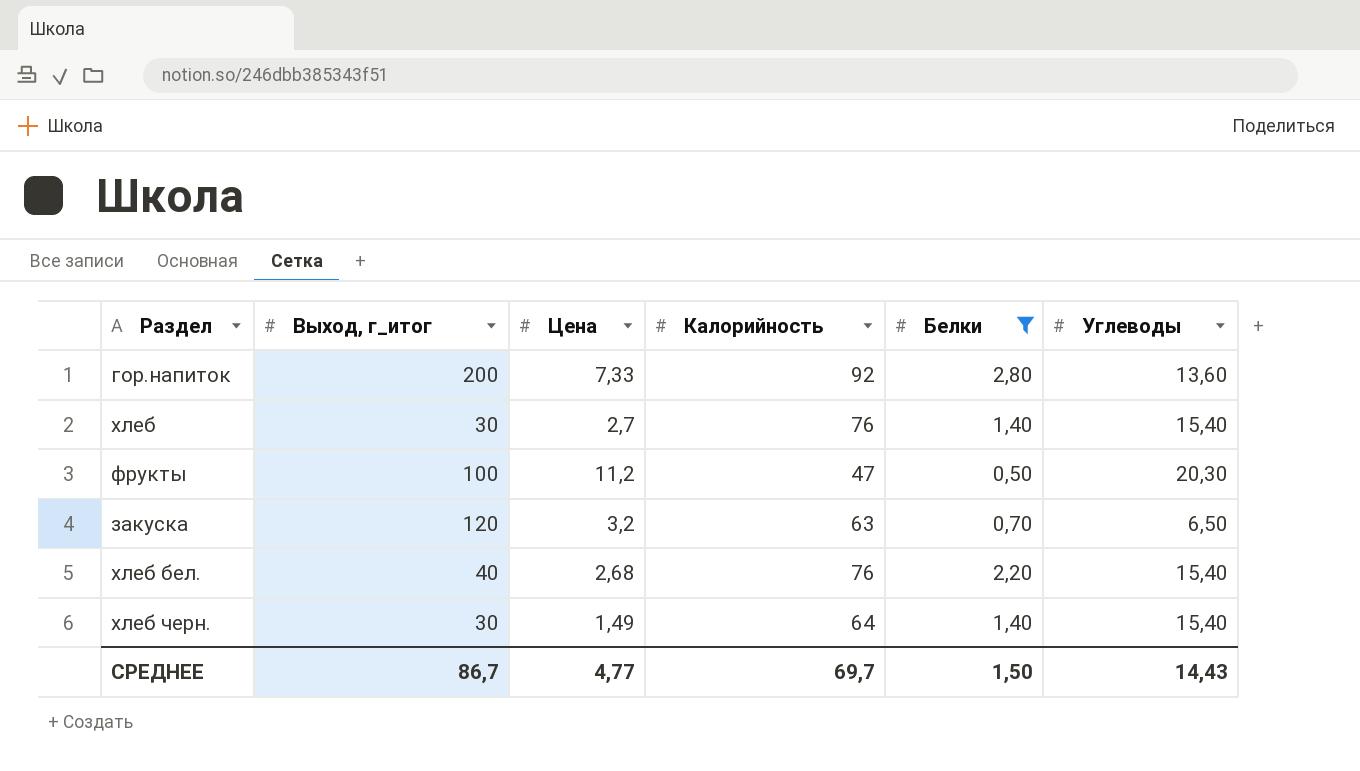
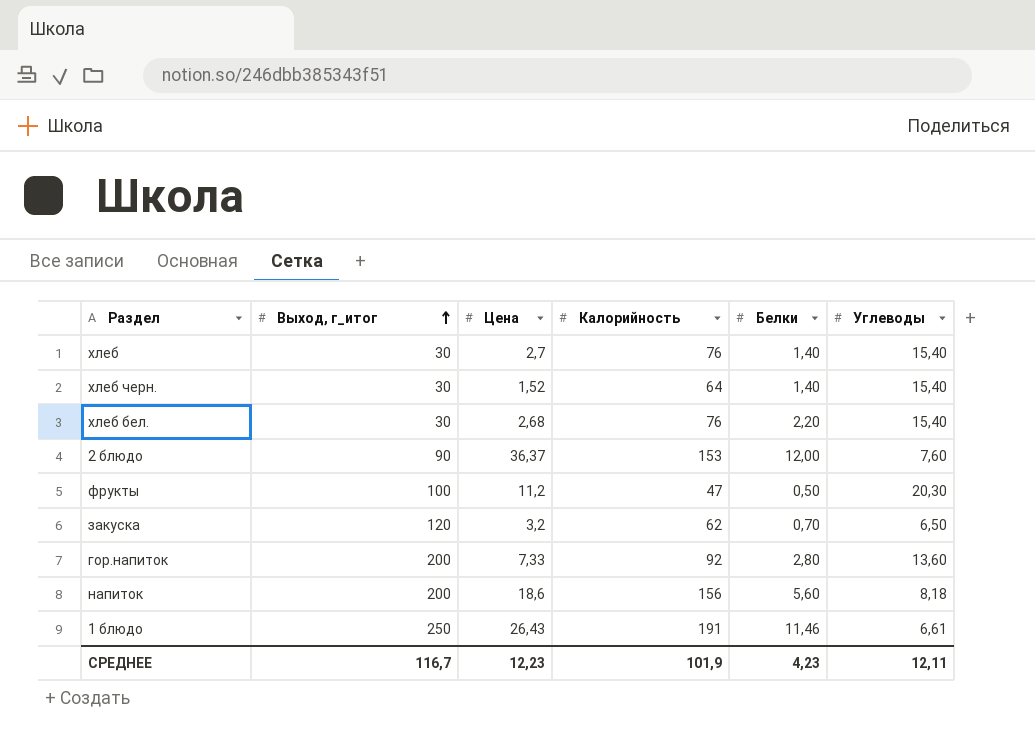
filter: Белки <= 2,80 -> none
row order: none -> Выход, г_итог ascending
хлеб черн. | Цена: 1,49 -> 1,52
хлеб бел. | Выход, г_итог: 40 -> 30
закуска | Калорийность: 63 -> 62
СРЕДНЕЕ | Выход, г_итог: 86,7 -> 116,7
СРЕДНЕЕ | Цена: 4,77 -> 12,23
СРЕДНЕЕ | Калорийность: 69,7 -> 101,9
СРЕДНЕЕ | Белки: 1,50 -> 4,23
СРЕДНЕЕ | Углеводы: 14,43 -> 12,11

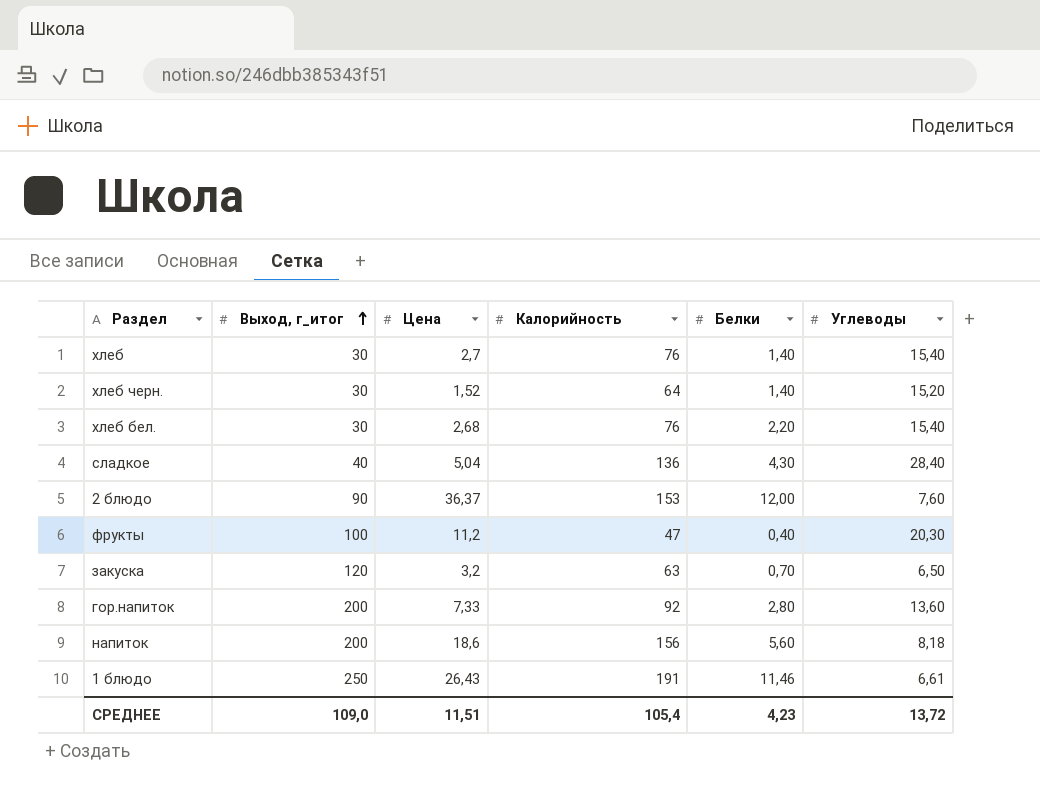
хлеб черн. | Углеводы: 15,40 -> 15,20
row сладкое: none -> 40 | 5,04 | 136 | 4,30 | 28,40
фрукты | Белки: 0,50 -> 0,40
закуска | Калорийность: 62 -> 63
СРЕДНЕЕ | Выход, г_итог: 116,7 -> 109,0
СРЕДНЕЕ | Цена: 12,23 -> 11,51
СРЕДНЕЕ | Калорийность: 101,9 -> 105,4
СРЕДНЕЕ | Углеводы: 12,11 -> 13,72

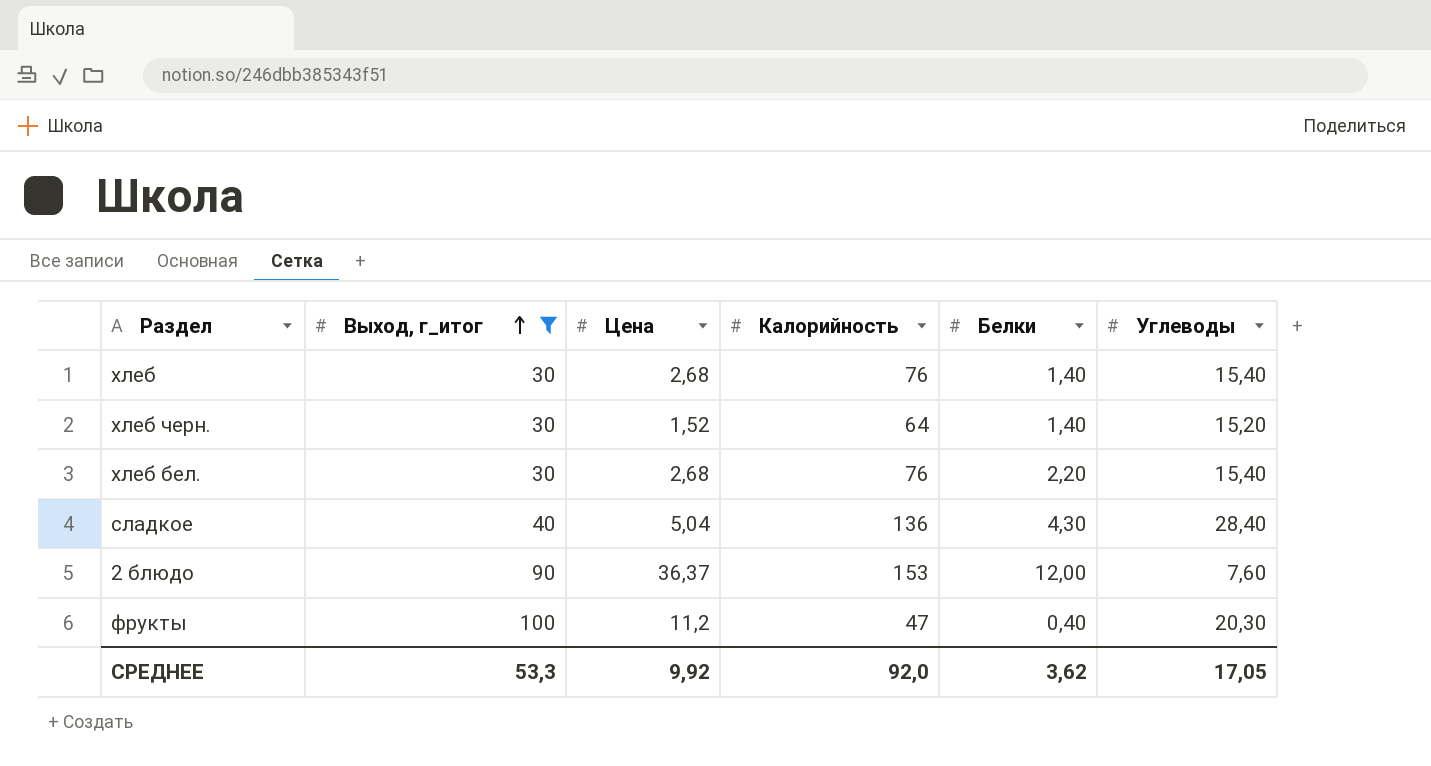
filter: none -> Выход, г_итог <= 100
хлеб | Цена: 2,7 -> 2,68
СРЕДНЕЕ | Выход, г_итог: 109,0 -> 53,3
СРЕДНЕЕ | Цена: 11,51 -> 9,92
СРЕДНЕЕ | Калорийность: 105,4 -> 92,0
СРЕДНЕЕ | Белки: 4,23 -> 3,62
СРЕДНЕЕ | Углеводы: 13,72 -> 17,05

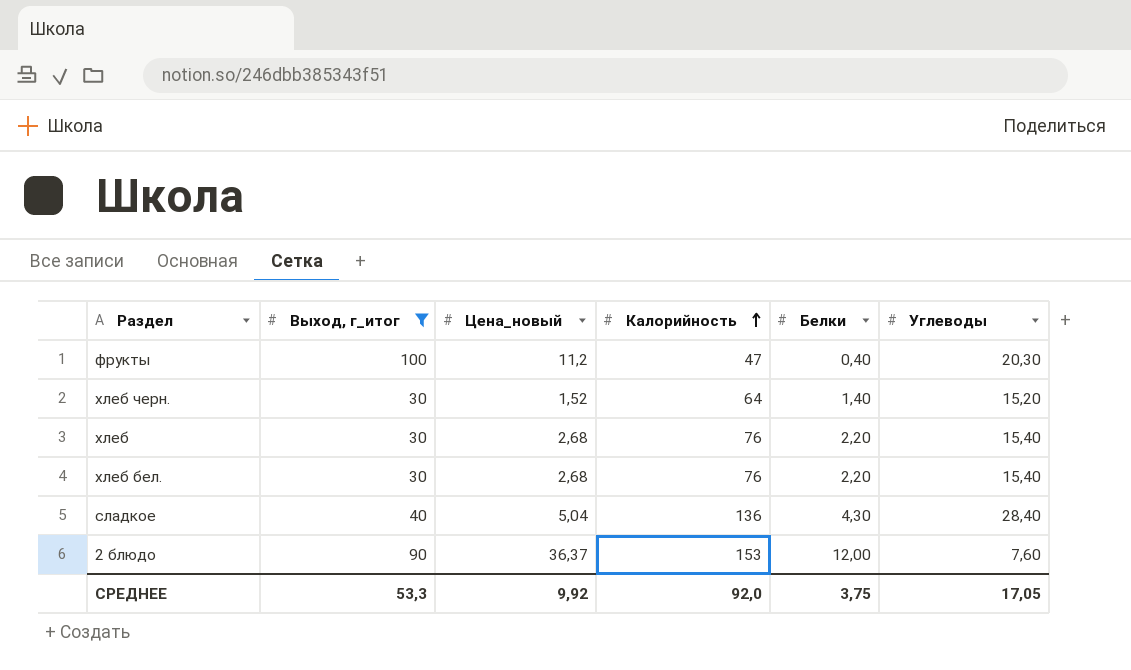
row order: Выход, г_итог ascending -> Калорийность ascending
column name: Цена -> Цена_новый
хлеб | Белки: 1,40 -> 2,20
СРЕДНЕЕ | Белки: 3,62 -> 3,75

